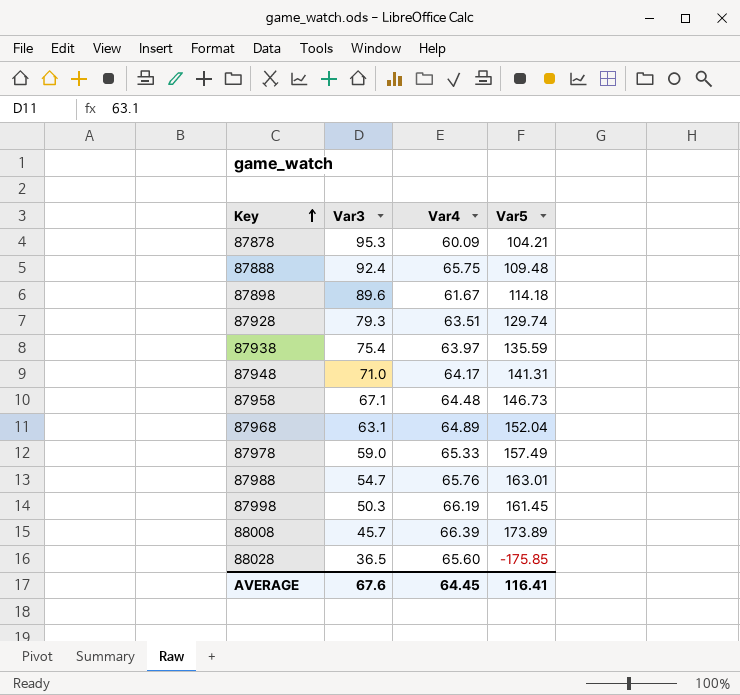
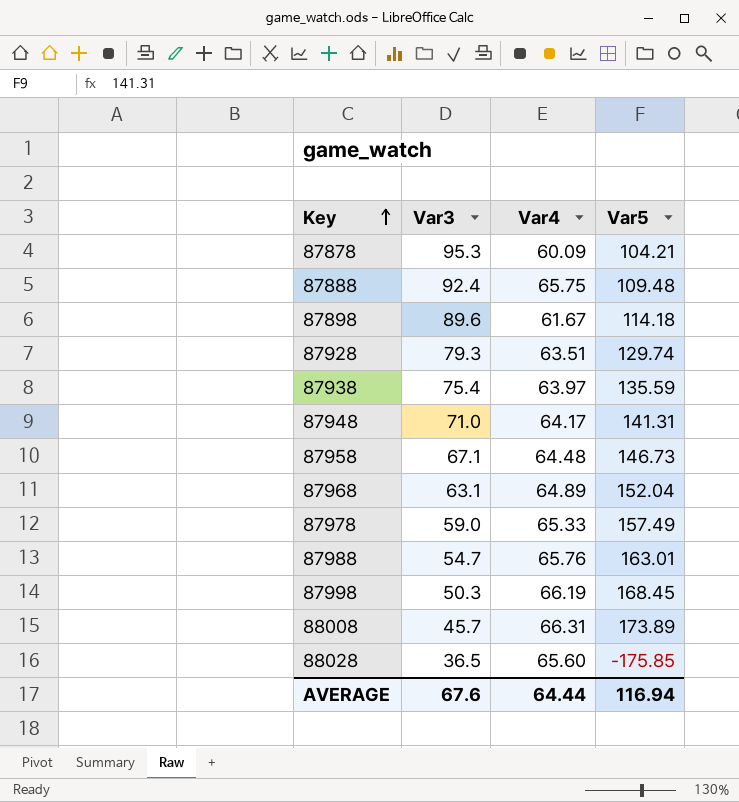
87998 | Var5: 161.45 -> 168.45
88008 | Var4: 66.39 -> 66.31
AVERAGE | Var4: 64.45 -> 64.44
AVERAGE | Var5: 116.41 -> 116.94

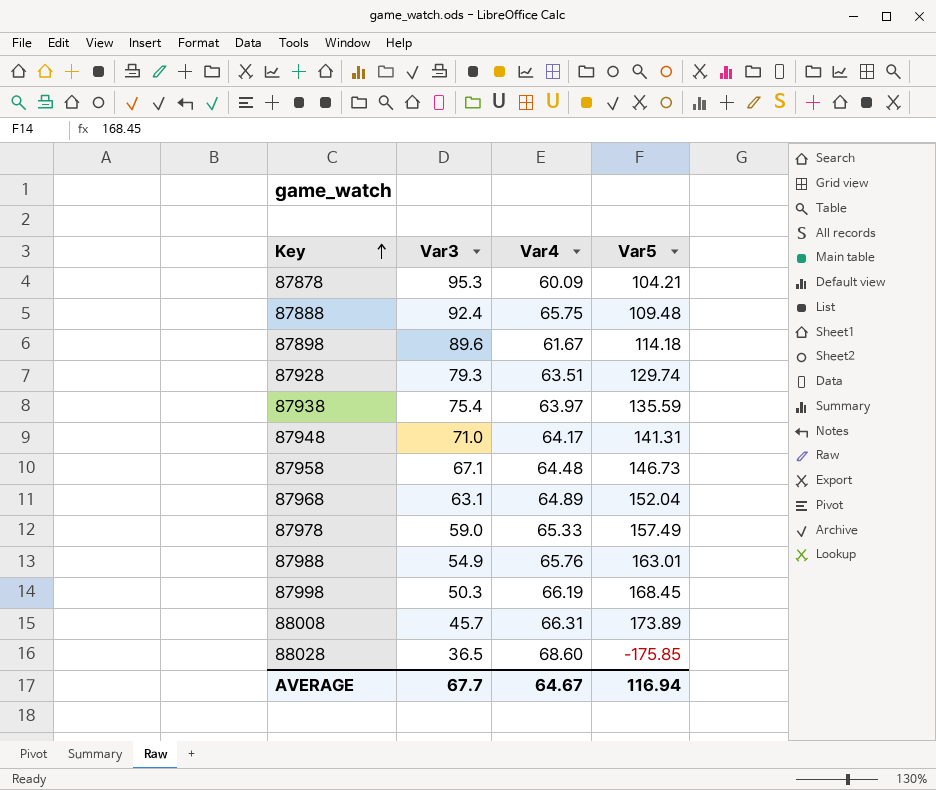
87988 | Var3: 54.7 -> 54.9
88028 | Var4: 65.60 -> 68.60
AVERAGE | Var3: 67.6 -> 67.7
AVERAGE | Var4: 64.44 -> 64.67

